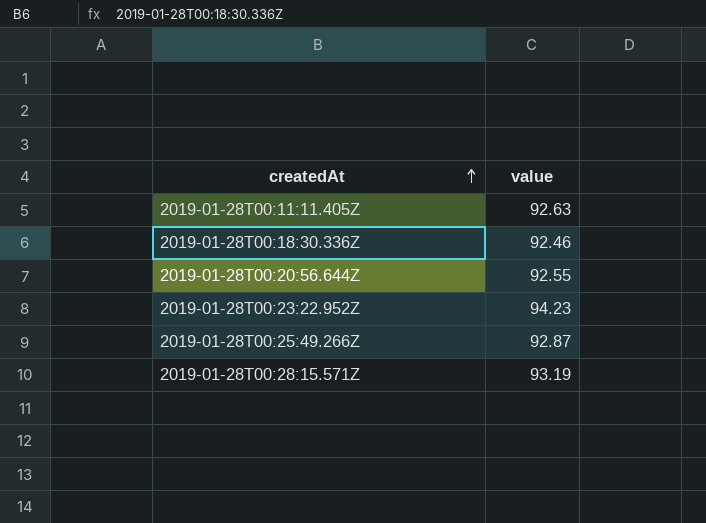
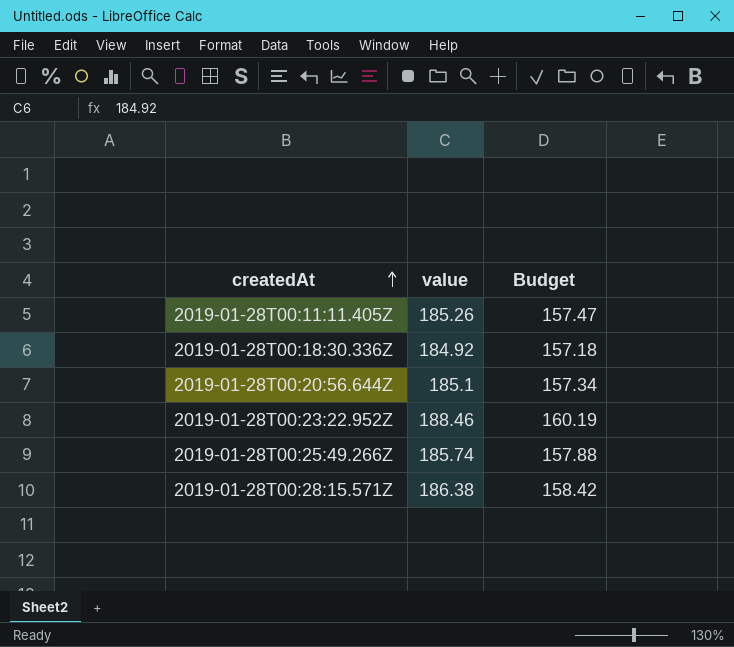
column Budget | formula: none -> [value] * 0.85
2019-01-28T00:11:11.405Z | value: 92.63 -> 185.26
2019-01-28T00:18:30.336Z | value: 92.46 -> 184.92
2019-01-28T00:20:56.644Z | value: 92.55 -> 185.1
2019-01-28T00:23:22.952Z | value: 94.23 -> 188.46
2019-01-28T00:25:49.266Z | value: 92.87 -> 185.74
2019-01-28T00:28:15.571Z | value: 93.19 -> 186.38

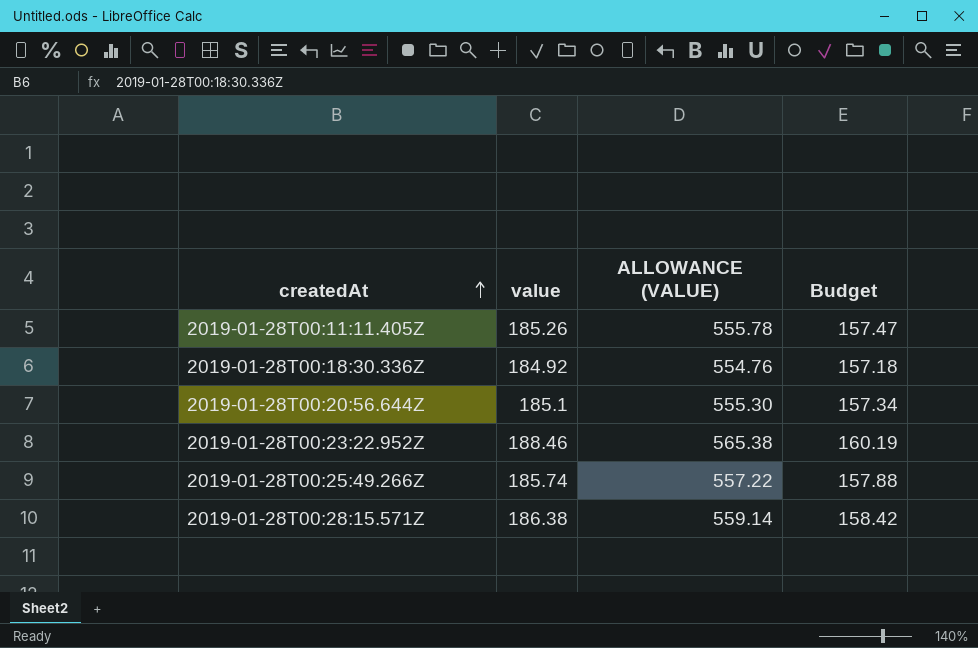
column ALLOWANCE (VALUE) | formula: none -> [value] * 3

